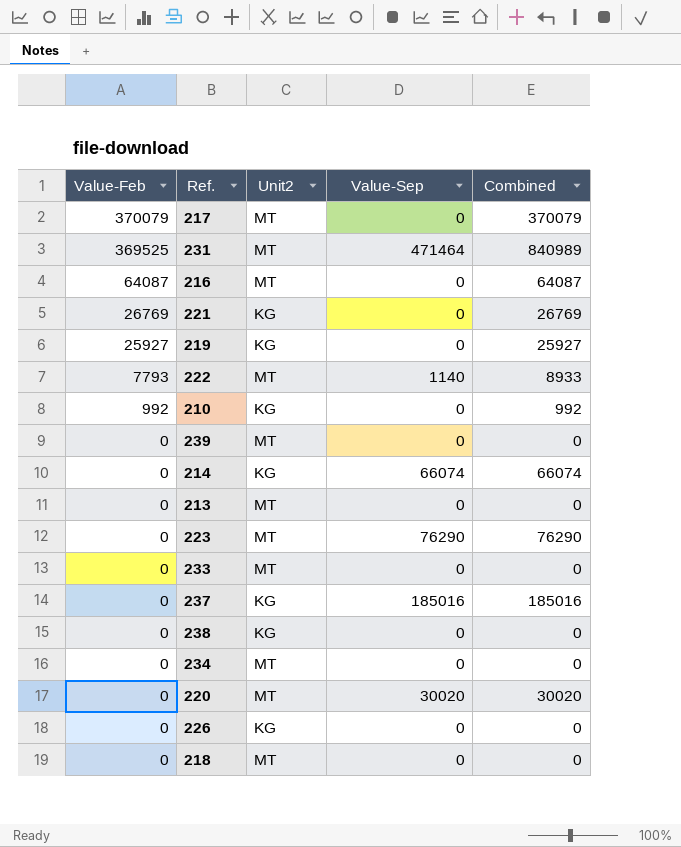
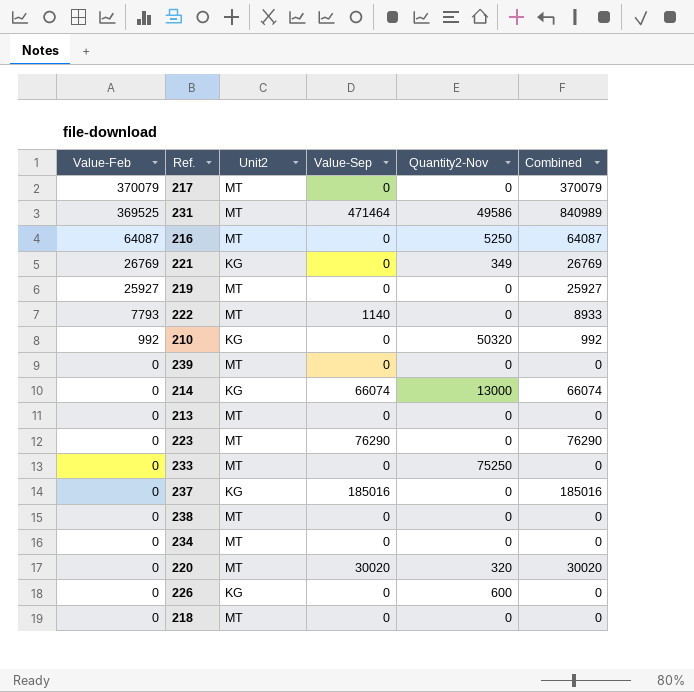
column Quantity2-Nov | position: none -> 5
219 | Unit2: KG -> MT
238 | Unit2: KG -> MT

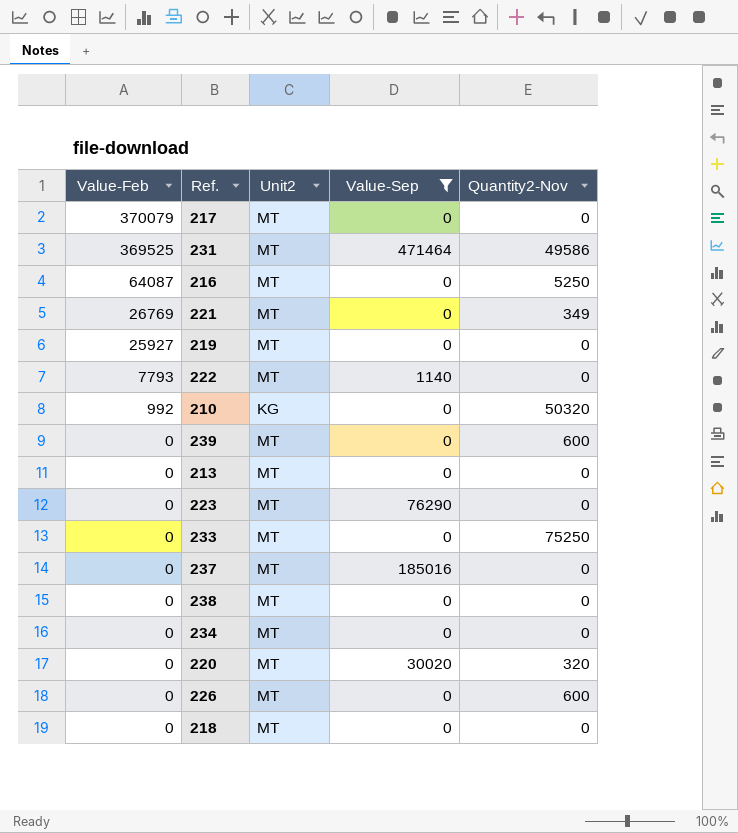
filter: none -> Value-Sep != 66074
column Combined | formula: [Value-Feb] + [Value-Sep] -> none
221 | Unit2: KG -> MT
239 | Quantity2-Nov: 0 -> 600
237 | Unit2: KG -> MT
226 | Unit2: KG -> MT

